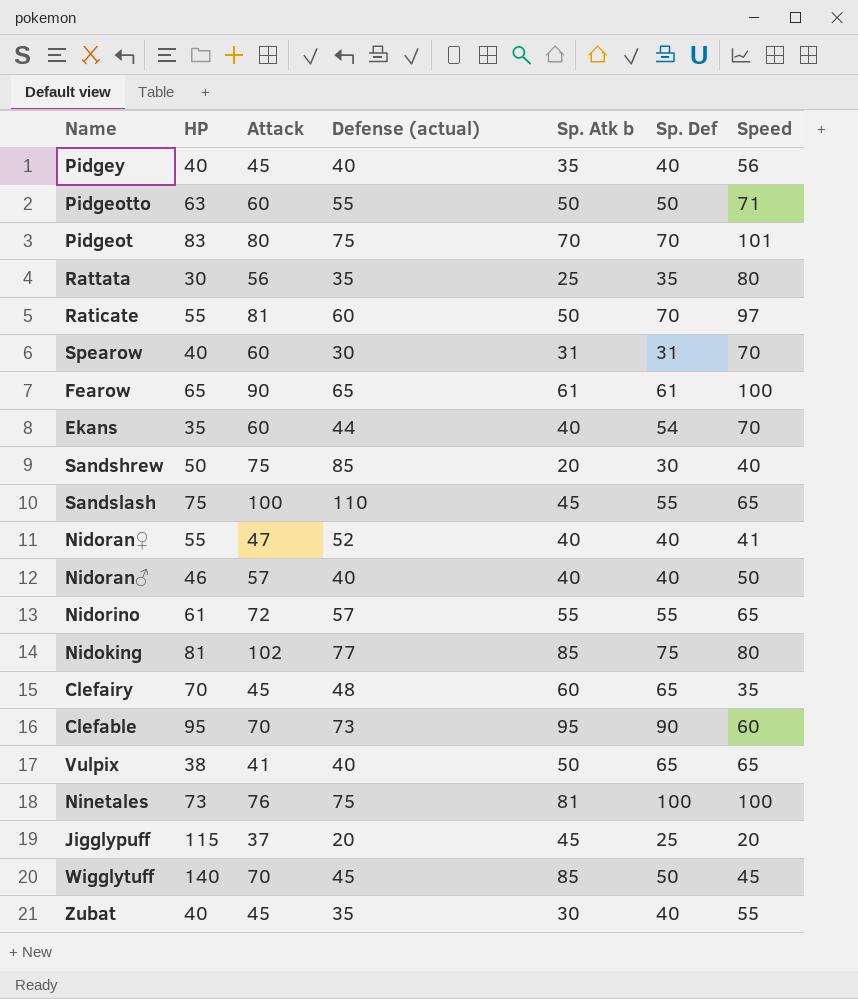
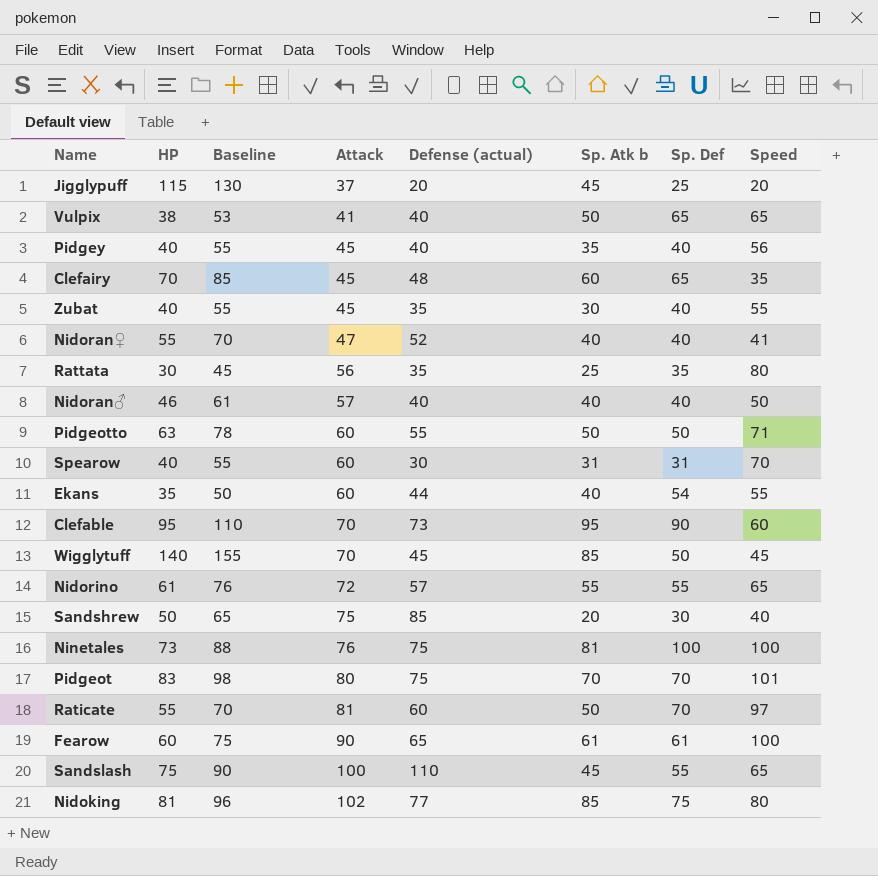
row order: none -> Attack ascending
column Baseline | formula: none -> [HP] + 15
Ekans | Speed: 70 -> 55
Fearow | HP: 65 -> 60

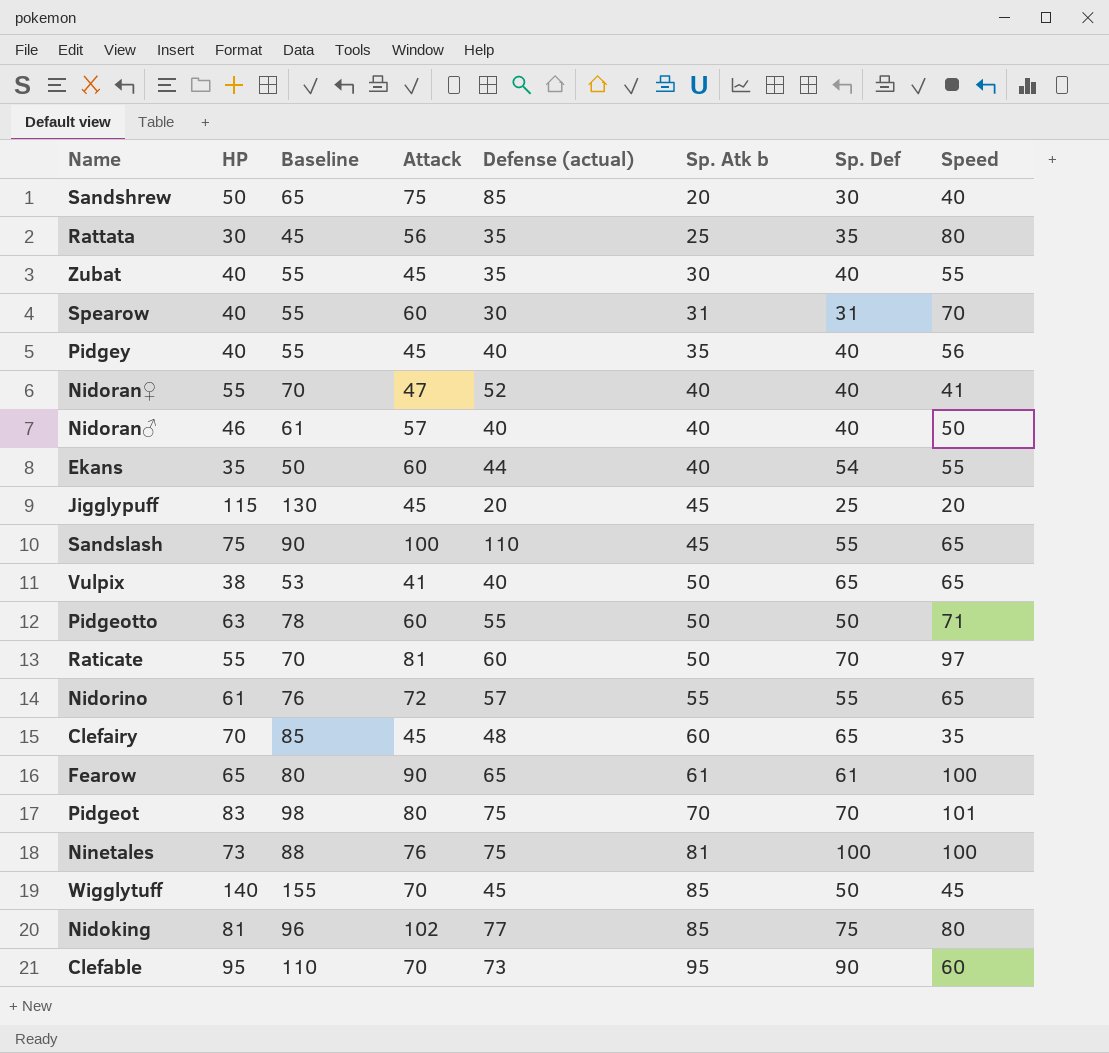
row order: Attack ascending -> Sp. Atk b ascending
Jigglypuff | Attack: 37 -> 45
Fearow | HP: 60 -> 65
Fearow | Baseline: 75 -> 80

